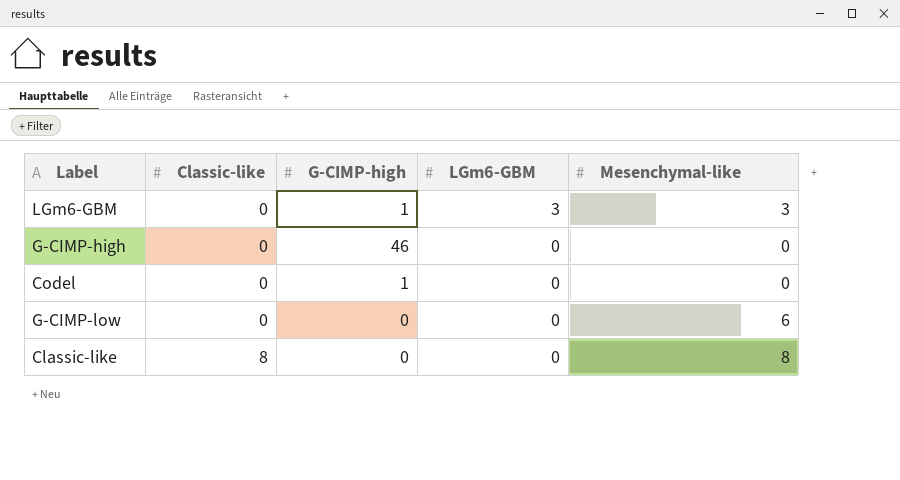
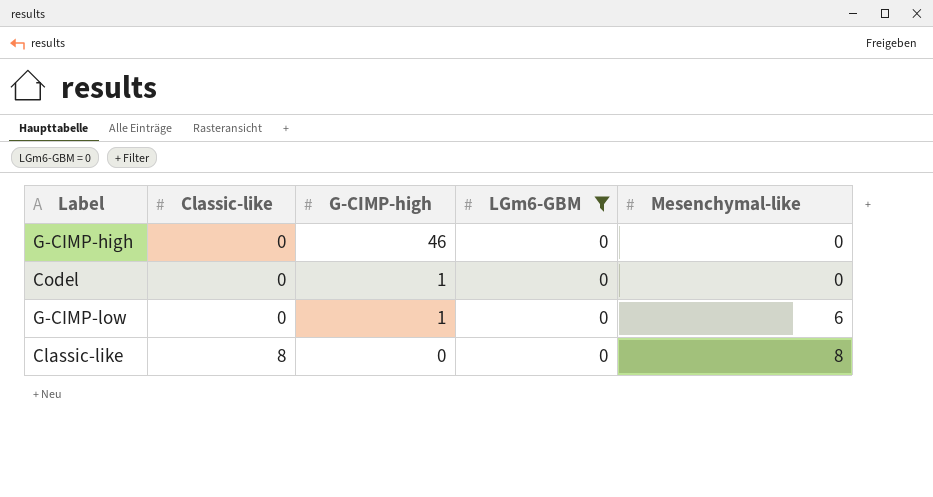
filter: none -> LGm6-GBM = 0
G-CIMP-low | G-CIMP-high: 0 -> 1

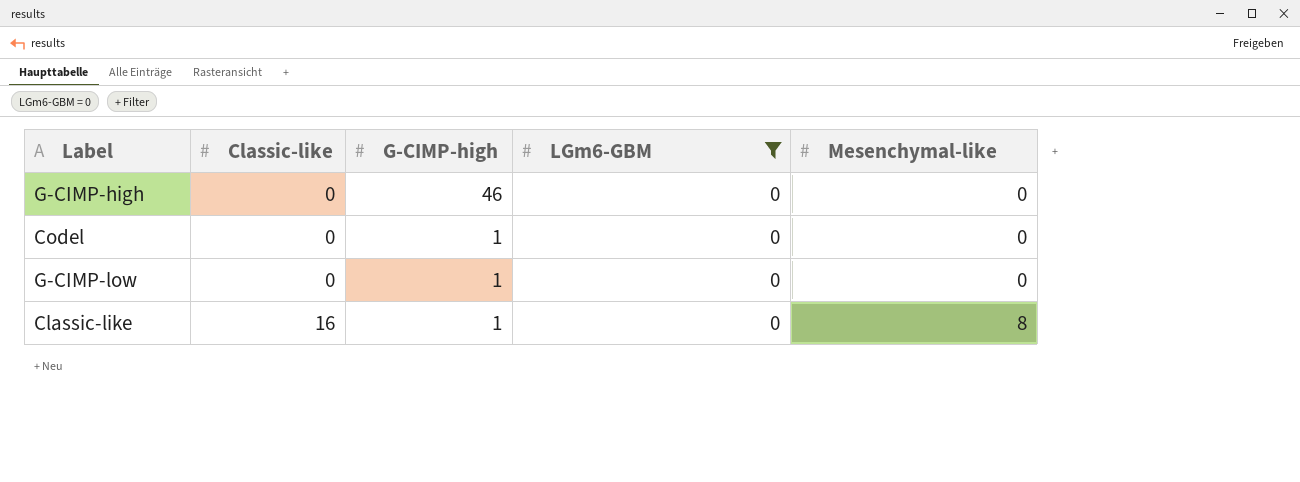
G-CIMP-low | Mesenchymal-like: 6 -> 0
Classic-like | Classic-like: 8 -> 16
Classic-like | G-CIMP-high: 0 -> 1

